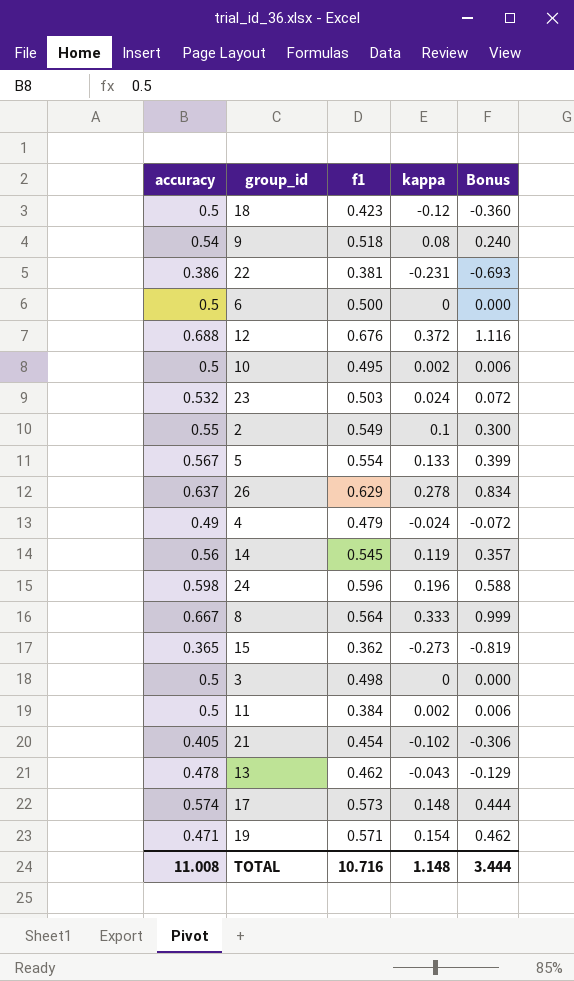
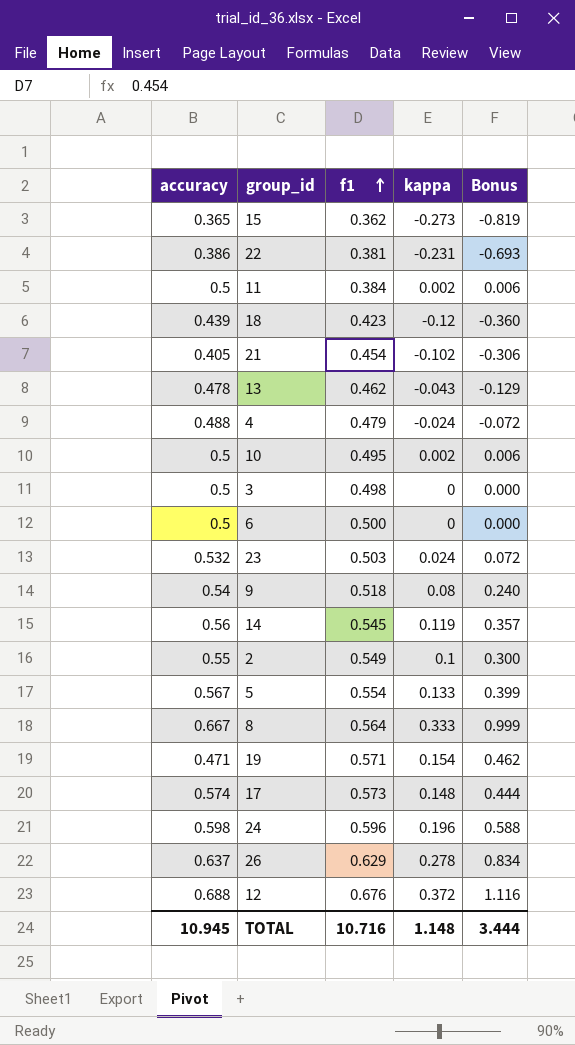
row order: none -> f1 ascending
18 | accuracy: 0.5 -> 0.439
4 | accuracy: 0.49 -> 0.488
TOTAL | accuracy: 11.008 -> 10.945

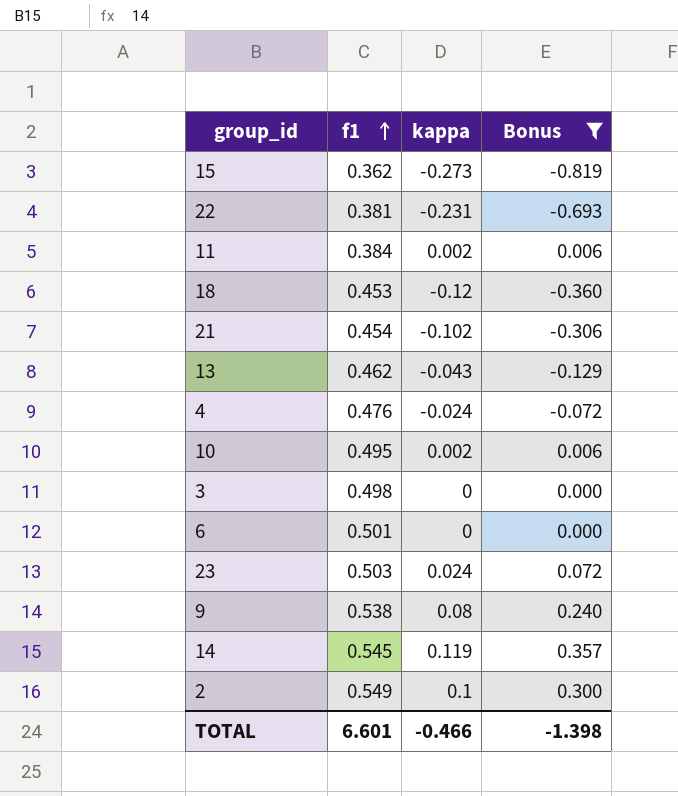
filter: none -> Bonus <= 0.357
column accuracy | position: 1 -> none
18 | f1: 0.423 -> 0.453
4 | f1: 0.479 -> 0.476
6 | f1: 0.500 -> 0.501
9 | f1: 0.518 -> 0.538
TOTAL | f1: 10.716 -> 6.601
TOTAL | kappa: 1.148 -> -0.466
TOTAL | Bonus: 3.444 -> -1.398

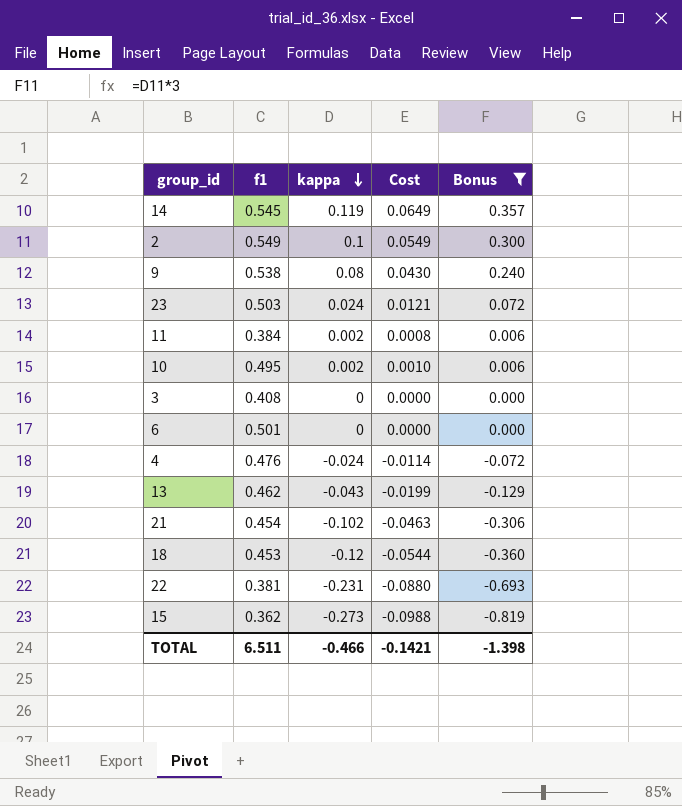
row order: f1 ascending -> kappa descending
column Cost | formula: none -> [f1] * [kappa]
3 | f1: 0.498 -> 0.408
TOTAL | f1: 6.601 -> 6.511

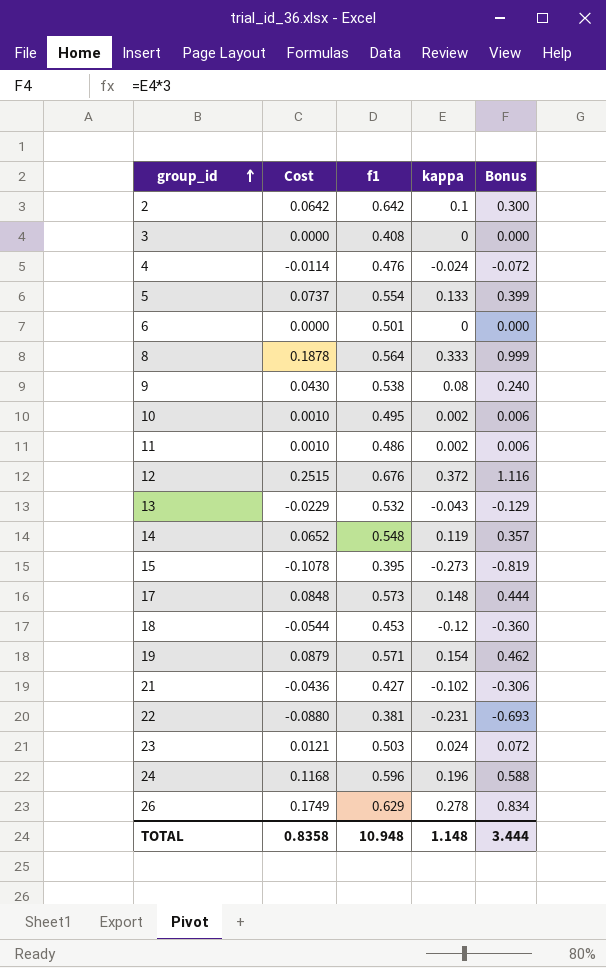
filter: Bonus <= 0.357 -> none
row order: kappa descending -> group_id ascending
column Cost | position: 4 -> 2
2 | Cost: 0.0549 -> 0.0642
2 | f1: 0.549 -> 0.642
11 | Cost: 0.0008 -> 0.0010
11 | f1: 0.384 -> 0.486
13 | Cost: -0.0199 -> -0.0229
13 | f1: 0.462 -> 0.532
14 | Cost: 0.0649 -> 0.0652
14 | f1: 0.545 -> 0.548
15 | Cost: -0.0988 -> -0.1078
15 | f1: 0.362 -> 0.395
21 | Cost: -0.0463 -> -0.0436
21 | f1: 0.454 -> 0.427
TOTAL | Cost: -0.1421 -> 0.8358
TOTAL | f1: 6.511 -> 10.948
TOTAL | kappa: -0.466 -> 1.148
TOTAL | Bonus: -1.398 -> 3.444

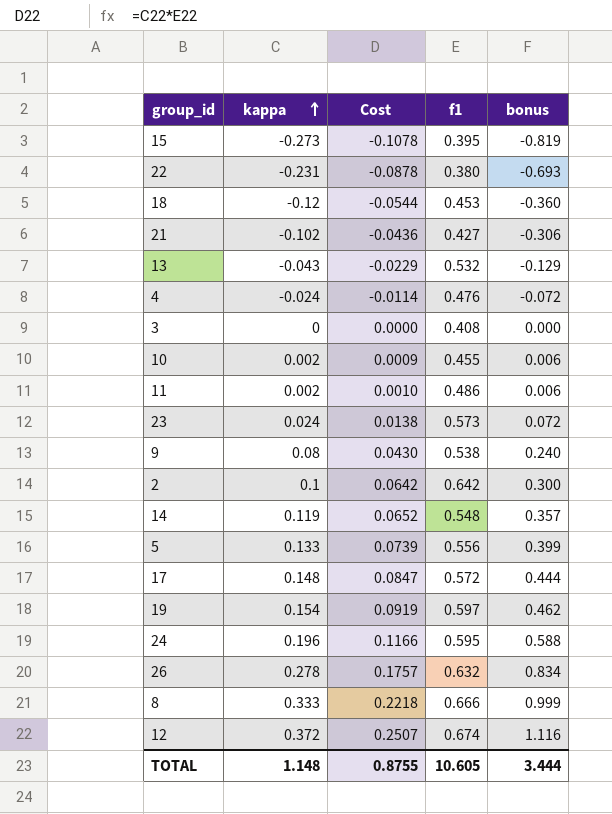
row order: group_id ascending -> kappa ascending
column kappa | position: 4 -> 2
column name: Bonus -> bonus
row 6: 0.0000 | 0.501 | 0 | 0.000 -> none
22 | Cost: -0.0880 -> -0.0878
22 | f1: 0.381 -> 0.380
10 | Cost: 0.0010 -> 0.0009
10 | f1: 0.495 -> 0.455
23 | Cost: 0.0121 -> 0.0138
23 | f1: 0.503 -> 0.573
5 | Cost: 0.0737 -> 0.0739
5 | f1: 0.554 -> 0.556
17 | Cost: 0.0848 -> 0.0847
17 | f1: 0.573 -> 0.572
19 | Cost: 0.0879 -> 0.0919
19 | f1: 0.571 -> 0.597
24 | Cost: 0.1168 -> 0.1166
24 | f1: 0.596 -> 0.595
26 | Cost: 0.1749 -> 0.1757
26 | f1: 0.629 -> 0.632
8 | Cost: 0.1878 -> 0.2218
8 | f1: 0.564 -> 0.666
12 | Cost: 0.2515 -> 0.2507
12 | f1: 0.676 -> 0.674
TOTAL | Cost: 0.8358 -> 0.8755
TOTAL | f1: 10.948 -> 10.605

